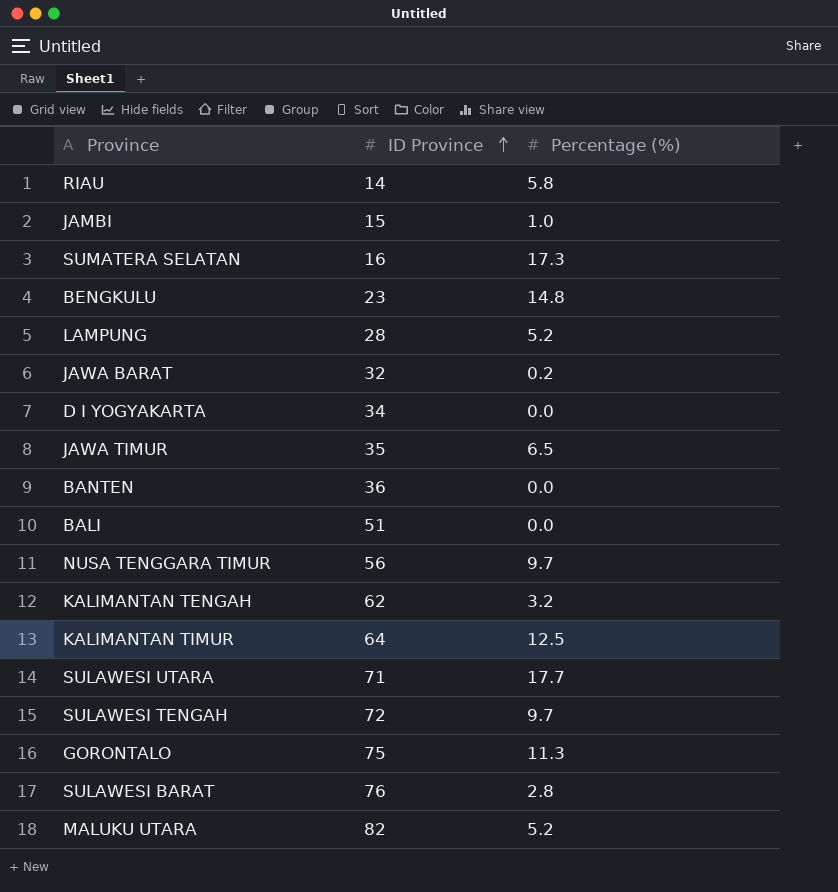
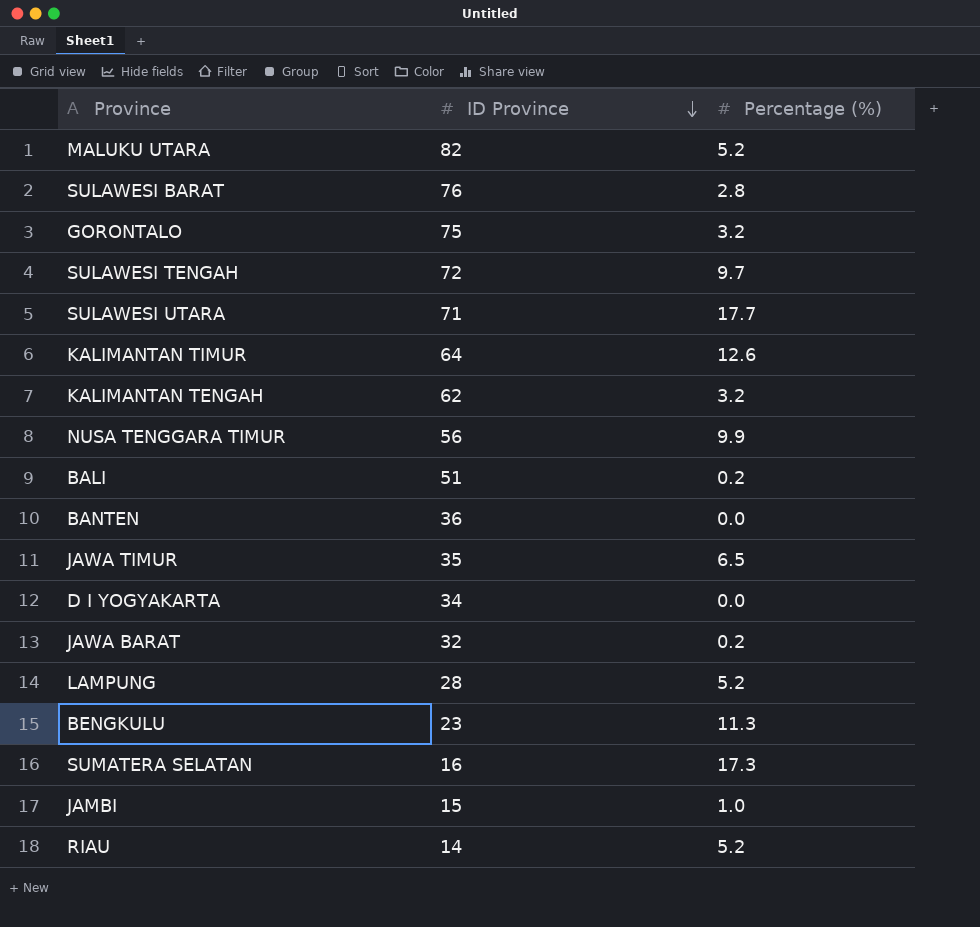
row order: ID Province ascending -> ID Province descending
GORONTALO | Percentage (%): 11.3 -> 3.2
KALIMANTAN TIMUR | Percentage (%): 12.5 -> 12.6
NUSA TENGGARA TIMUR | Percentage (%): 9.7 -> 9.9
BALI | Percentage (%): 0.0 -> 0.2
BENGKULU | Percentage (%): 14.8 -> 11.3
RIAU | Percentage (%): 5.8 -> 5.2

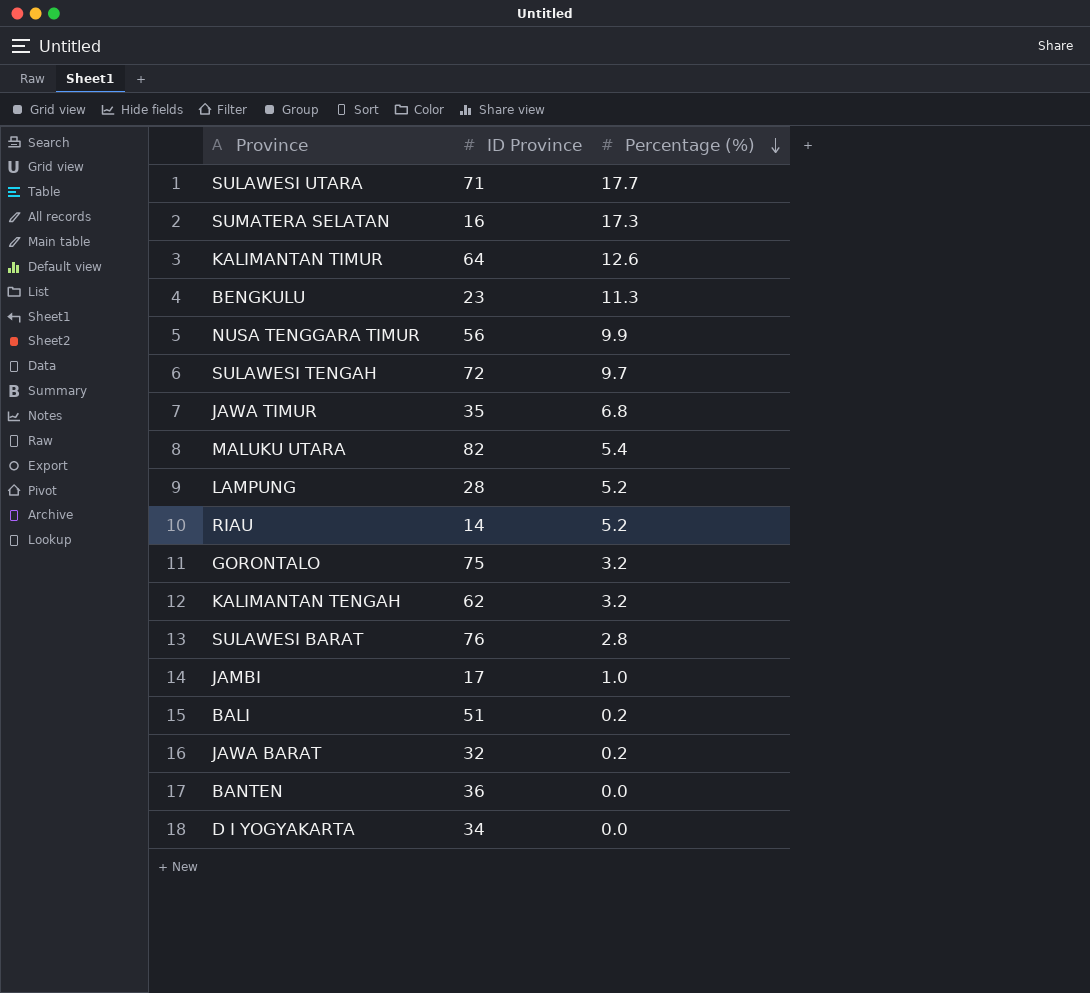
row order: ID Province descending -> Percentage (%) descending
JAWA TIMUR | Percentage (%): 6.5 -> 6.8
MALUKU UTARA | Percentage (%): 5.2 -> 5.4
JAMBI | ID Province: 15 -> 17

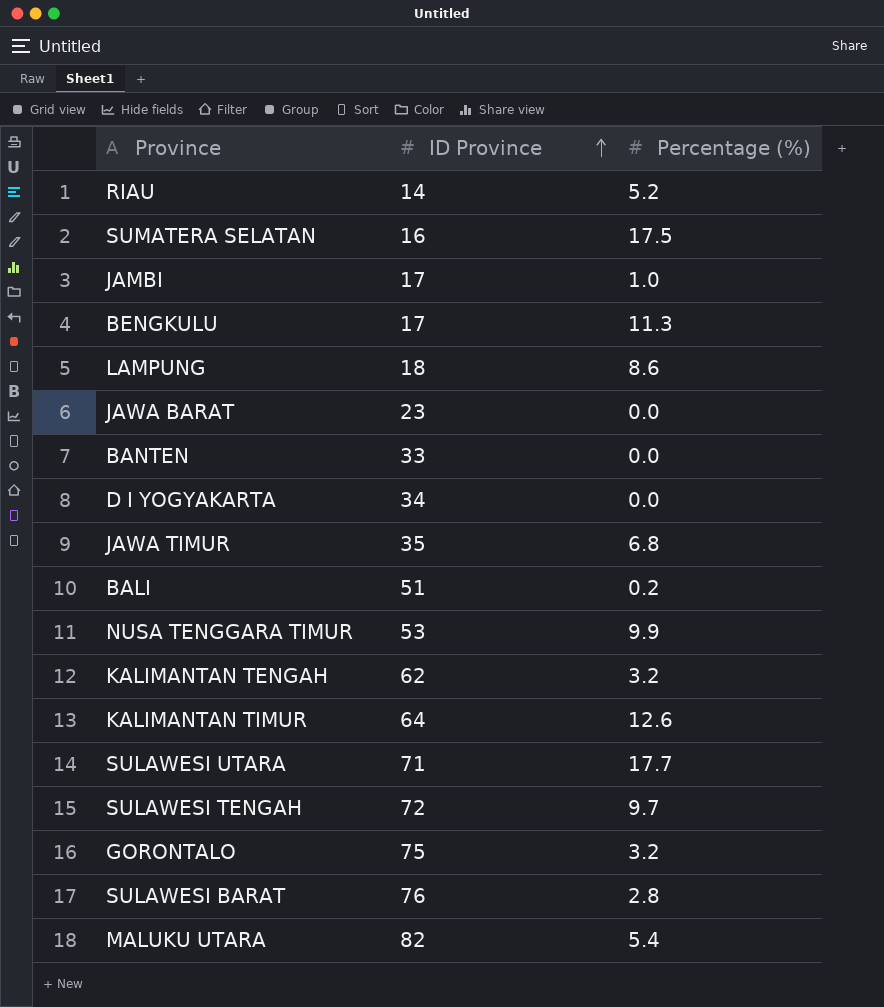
row order: Percentage (%) descending -> ID Province ascending
SUMATERA SELATAN | Percentage (%): 17.3 -> 17.5
BENGKULU | ID Province: 23 -> 17
LAMPUNG | ID Province: 28 -> 18
LAMPUNG | Percentage (%): 5.2 -> 8.6
JAWA BARAT | ID Province: 32 -> 23
JAWA BARAT | Percentage (%): 0.2 -> 0.0
BANTEN | ID Province: 36 -> 33
NUSA TENGGARA TIMUR | ID Province: 56 -> 53

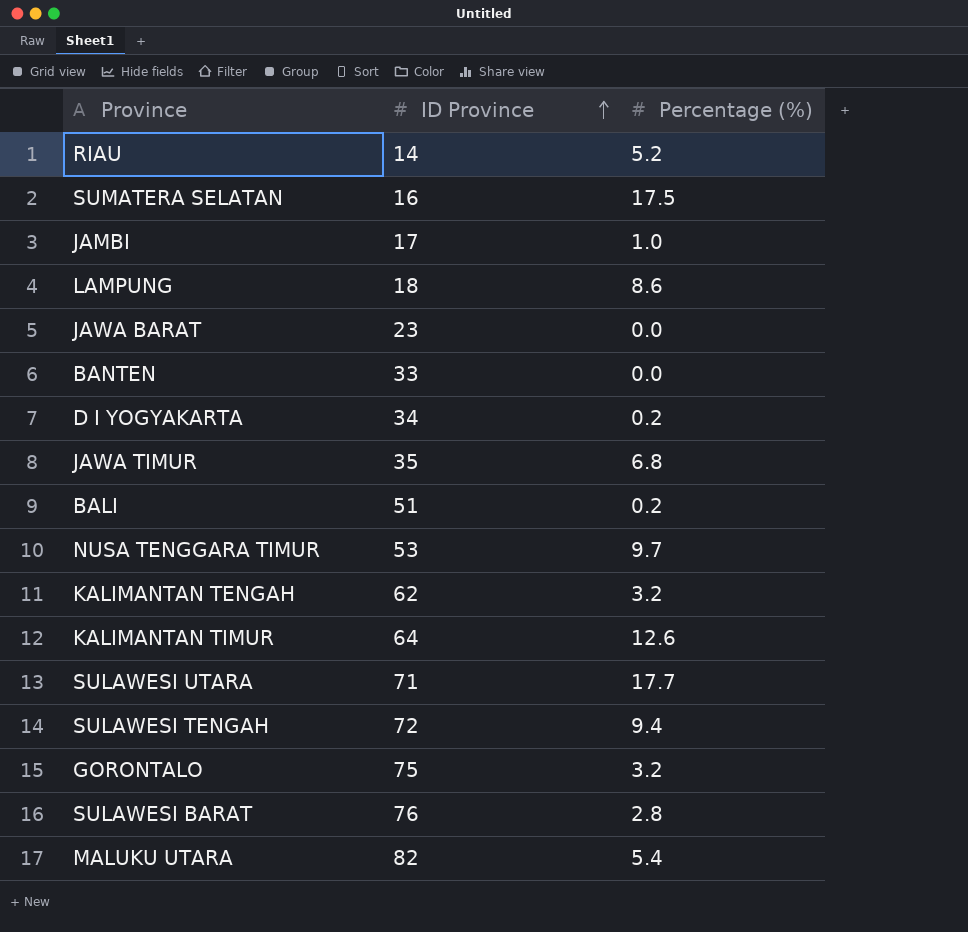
row BENGKULU: 17 | 11.3 -> none
D I YOGYAKARTA | Percentage (%): 0.0 -> 0.2
NUSA TENGGARA TIMUR | Percentage (%): 9.9 -> 9.7
SULAWESI TENGAH | Percentage (%): 9.7 -> 9.4

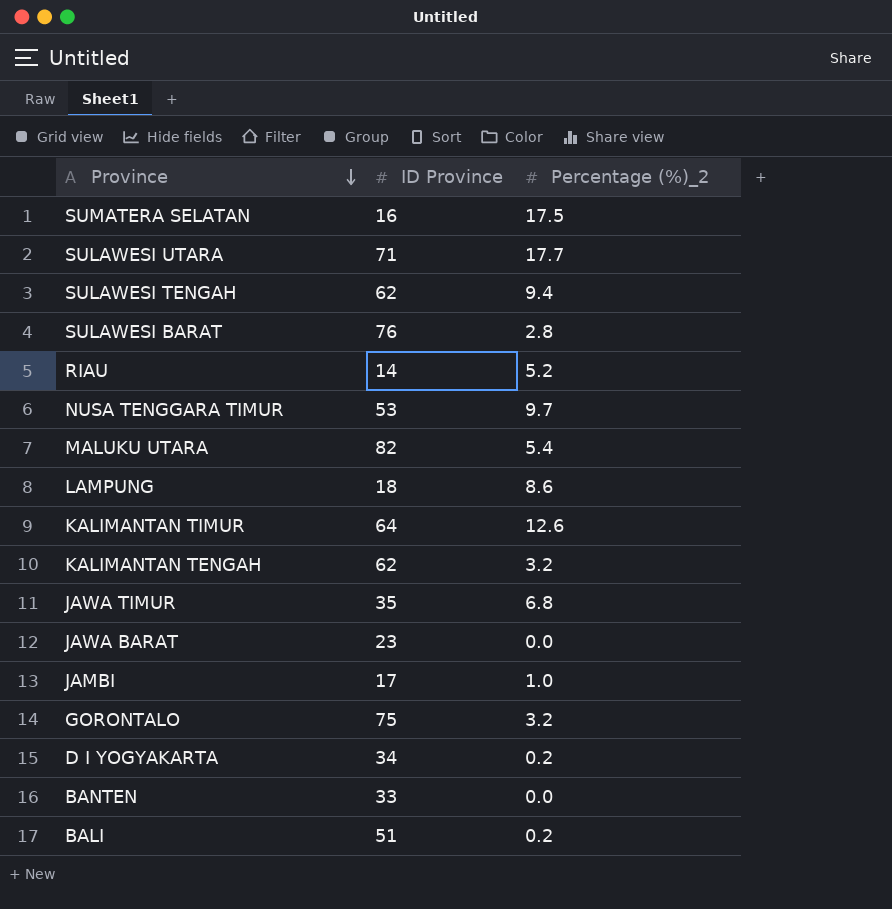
row order: ID Province ascending -> Province descending
column name: Percentage (%) -> Percentage (%)_2
SULAWESI TENGAH | ID Province: 72 -> 62

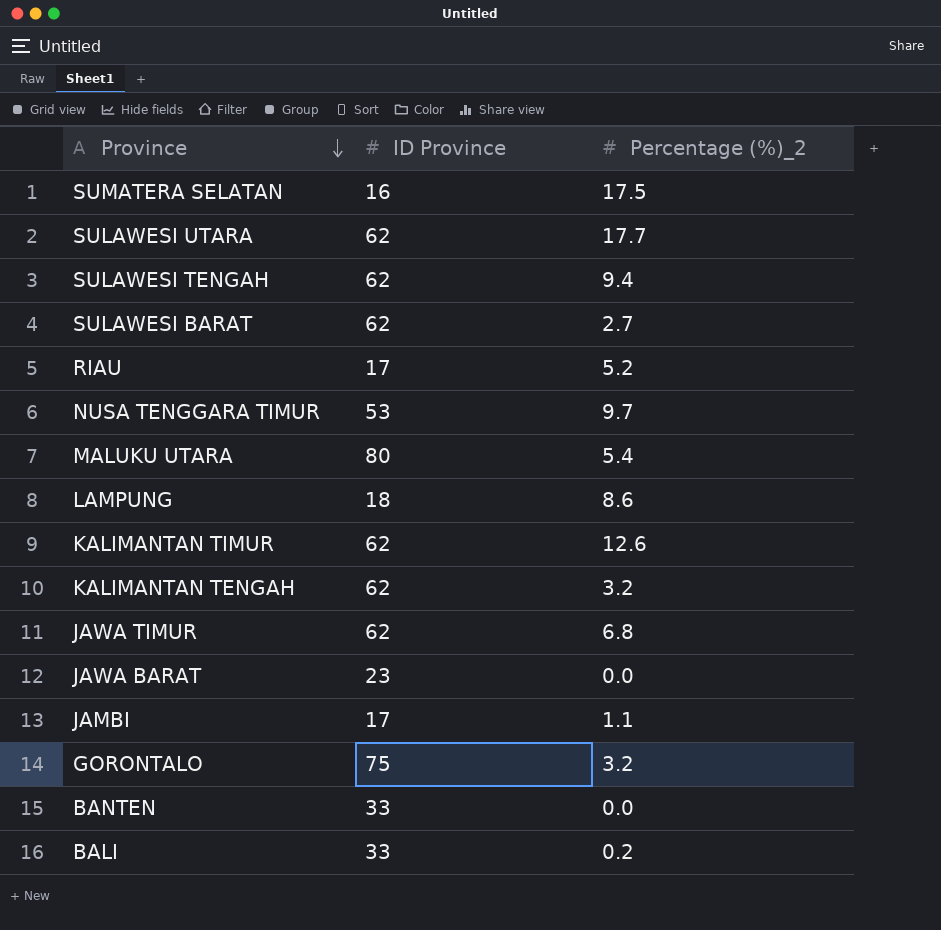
row D I YOGYAKARTA: 34 | 0.2 -> none
SULAWESI UTARA | ID Province: 71 -> 62
SULAWESI BARAT | ID Province: 76 -> 62
SULAWESI BARAT | Percentage (%)_2: 2.8 -> 2.7
RIAU | ID Province: 14 -> 17
MALUKU UTARA | ID Province: 82 -> 80
KALIMANTAN TIMUR | ID Province: 64 -> 62
JAWA TIMUR | ID Province: 35 -> 62
JAMBI | Percentage (%)_2: 1.0 -> 1.1
BALI | ID Province: 51 -> 33

